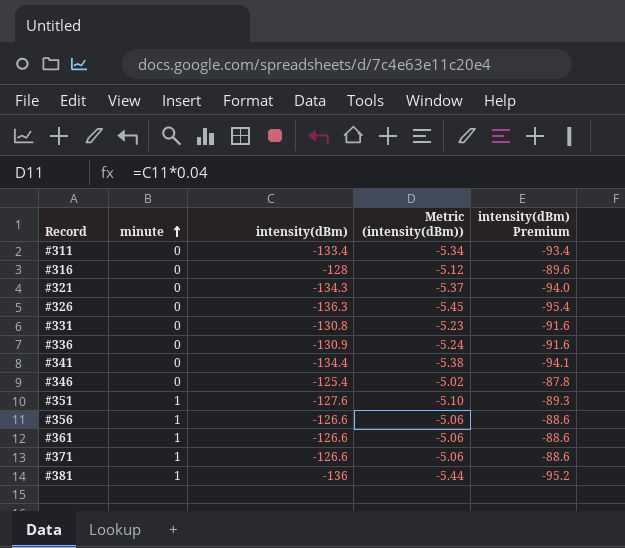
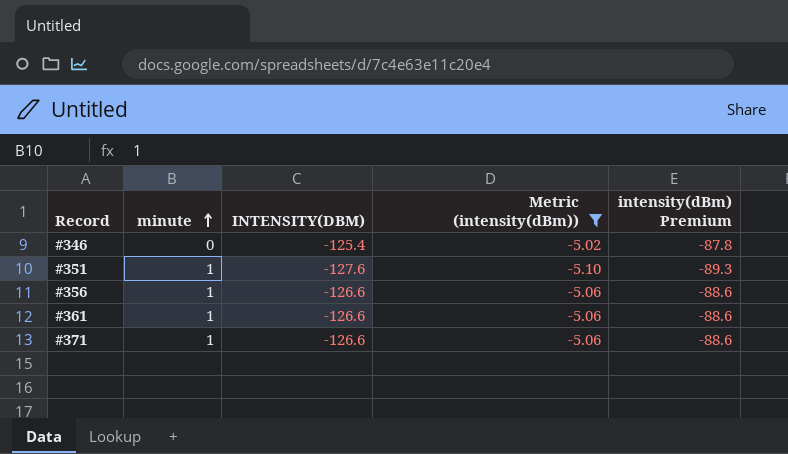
filter: none -> Metric (intensity(dBm)) >= -5.10
column name: intensity(dBm) -> INTENSITY(DBM)

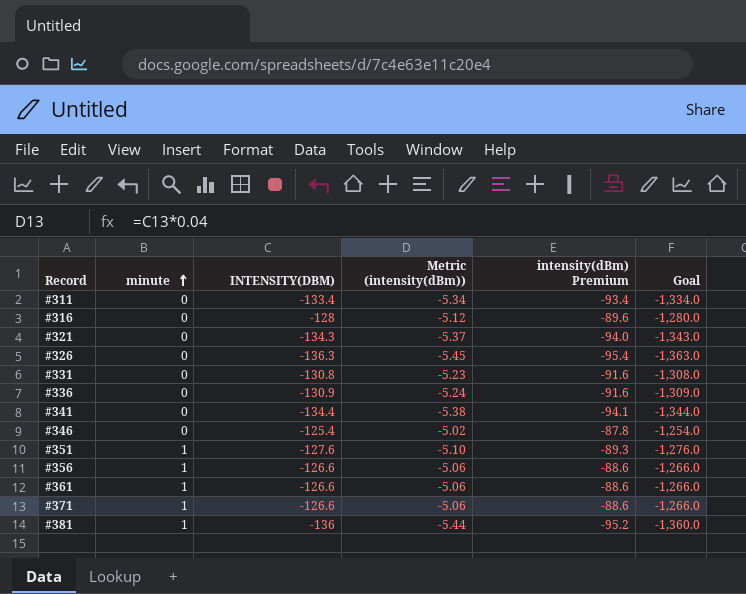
filter: Metric (intensity(dBm)) >= -5.10 -> none
column Goal | formula: none -> [INTENSITY(DBM)] * 10

